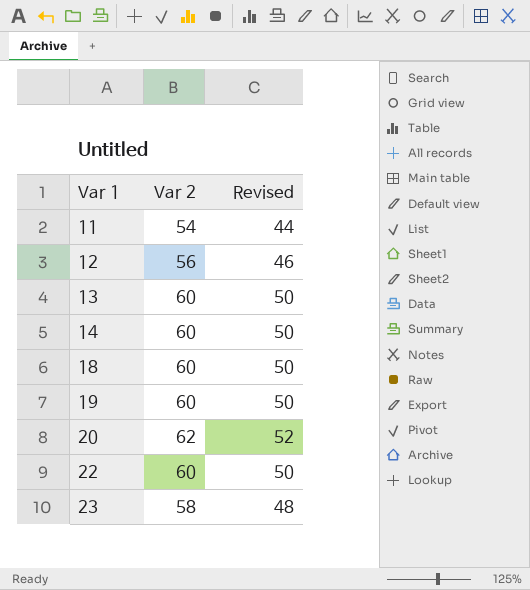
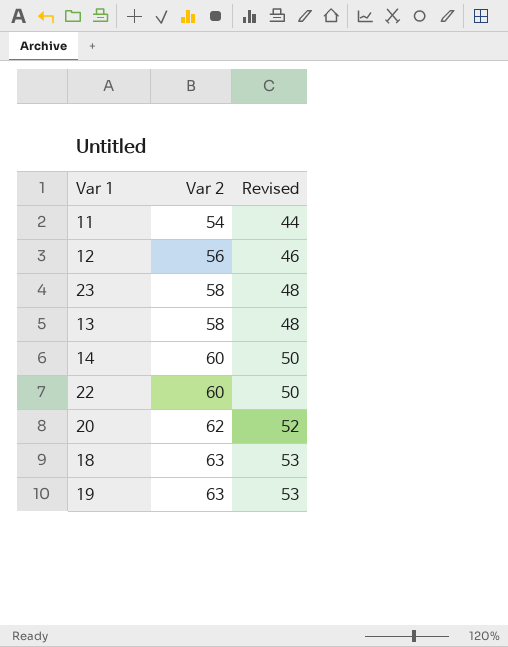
row order: Var 1 ascending -> Var 2 ascending
13 | Var 2: 60 -> 58
13 | Revised: 50 -> 48
18 | Var 2: 60 -> 63
18 | Revised: 50 -> 53
19 | Var 2: 60 -> 63
19 | Revised: 50 -> 53

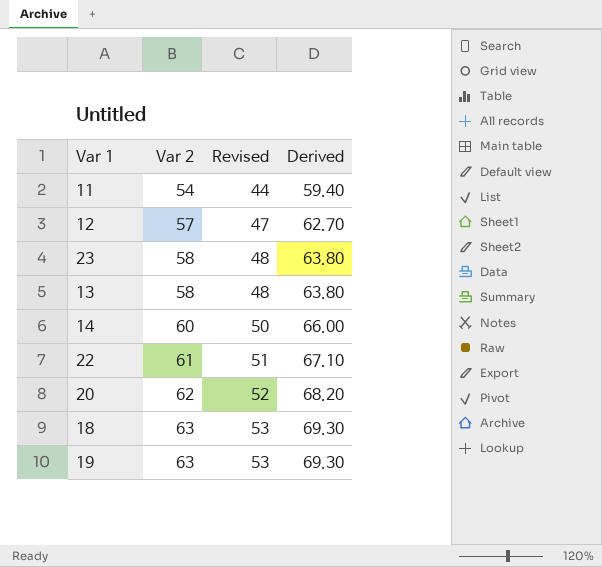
column Derived | formula: none -> [Var 2] * 1.1
12 | Var 2: 56 -> 57
12 | Revised: 46 -> 47
22 | Var 2: 60 -> 61
22 | Revised: 50 -> 51

